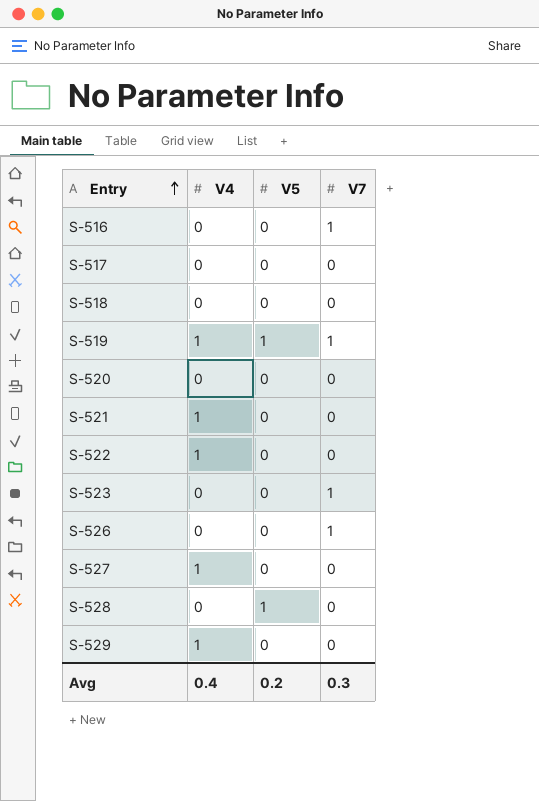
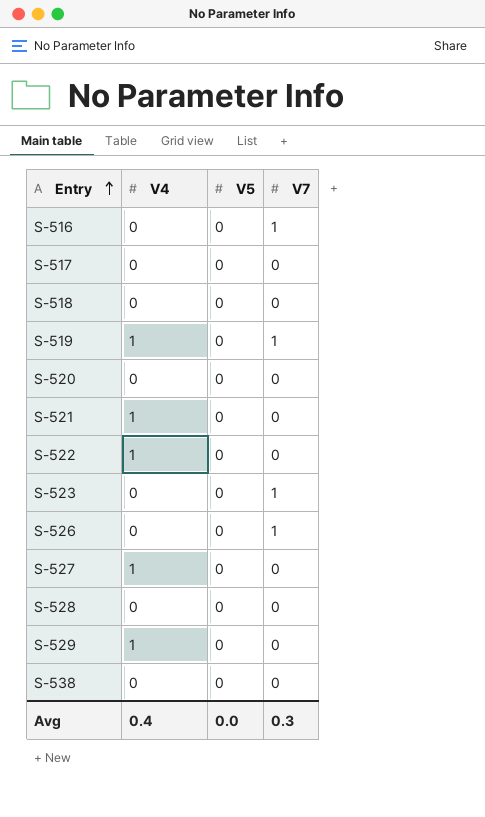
S-519 | V5: 1 -> 0
S-528 | V5: 1 -> 0
row S-538: none -> 0 | 0 | 0
Avg | V5: 0.2 -> 0.0

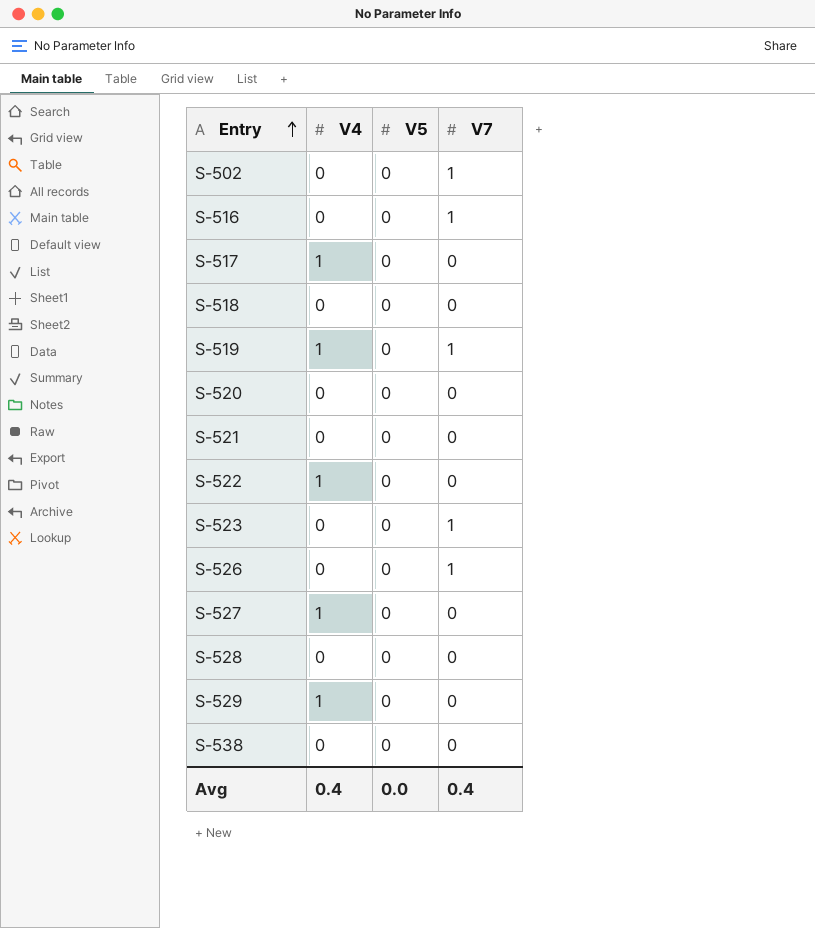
row S-502: none -> 0 | 0 | 1
S-517 | V4: 0 -> 1
S-521 | V4: 1 -> 0
Avg | V7: 0.3 -> 0.4

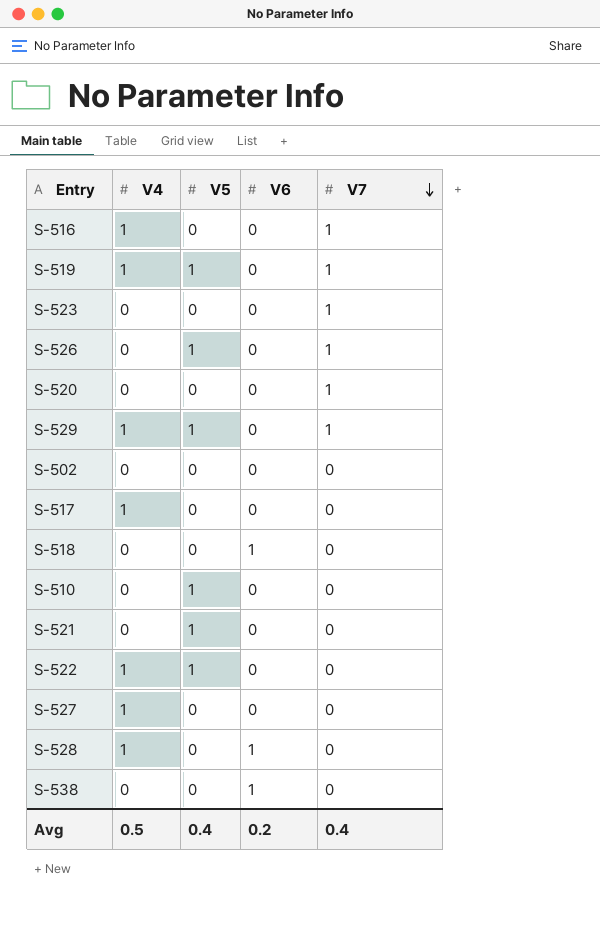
row order: Entry ascending -> V7 descending
column V6 | position: none -> 4
S-516 | V4: 0 -> 1
S-519 | V5: 0 -> 1
S-526 | V5: 0 -> 1
S-520 | V7: 0 -> 1
S-529 | V5: 0 -> 1
S-529 | V7: 0 -> 1
S-502 | V7: 1 -> 0
row S-510: none -> 0 | 1 | 0 | 0
S-521 | V5: 0 -> 1
S-522 | V5: 0 -> 1
S-528 | V4: 0 -> 1
Avg | V4: 0.4 -> 0.5
Avg | V5: 0.0 -> 0.4

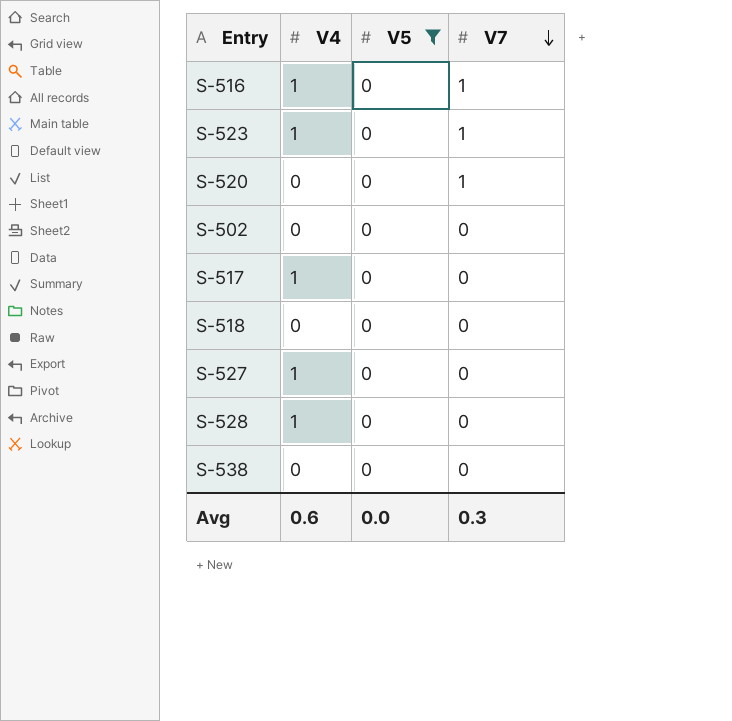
filter: none -> V5 = 0
column V6 | position: 4 -> none
S-523 | V4: 0 -> 1
Avg | V4: 0.5 -> 0.6
Avg | V5: 0.4 -> 0.0
Avg | V7: 0.4 -> 0.3

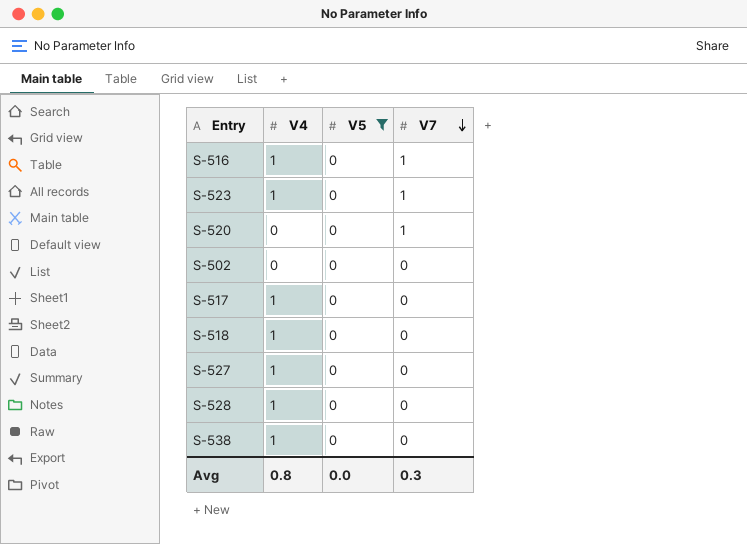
S-518 | V4: 0 -> 1
S-538 | V4: 0 -> 1
Avg | V4: 0.6 -> 0.8

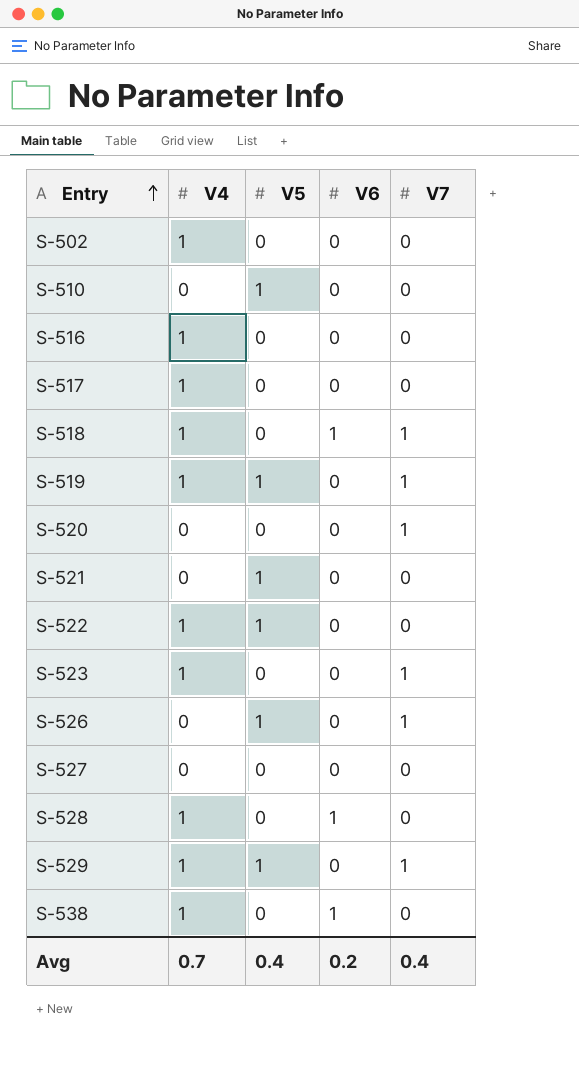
filter: V5 = 0 -> none
row order: V7 descending -> Entry ascending
column V6 | position: none -> 4
S-502 | V4: 0 -> 1
S-516 | V7: 1 -> 0
S-518 | V7: 0 -> 1
S-527 | V4: 1 -> 0
Avg | V4: 0.8 -> 0.7
Avg | V5: 0.0 -> 0.4
Avg | V7: 0.3 -> 0.4

